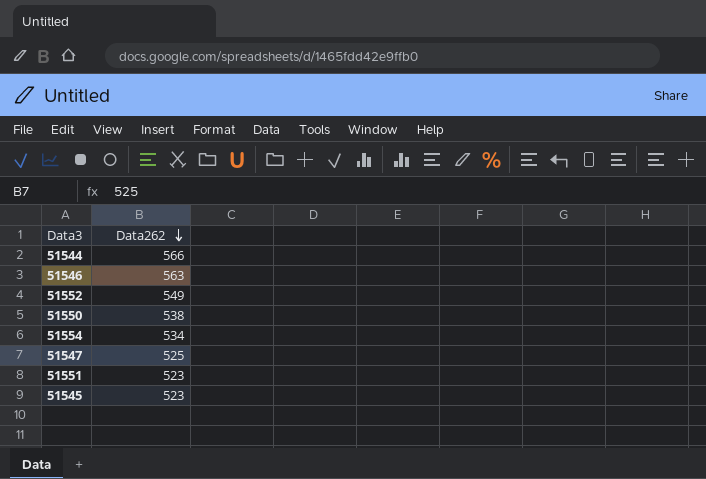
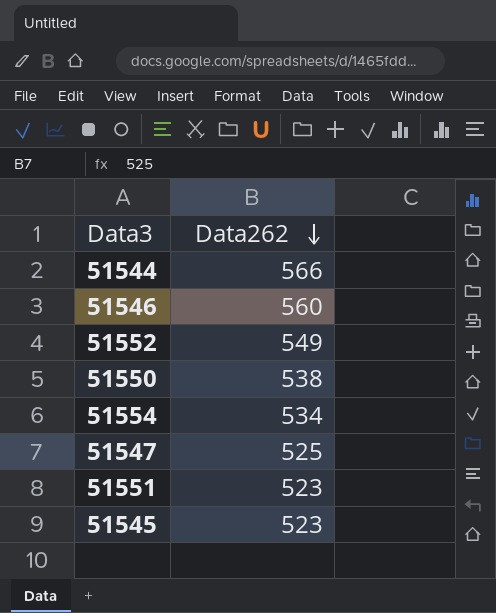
51546 | Data262: 563 -> 560

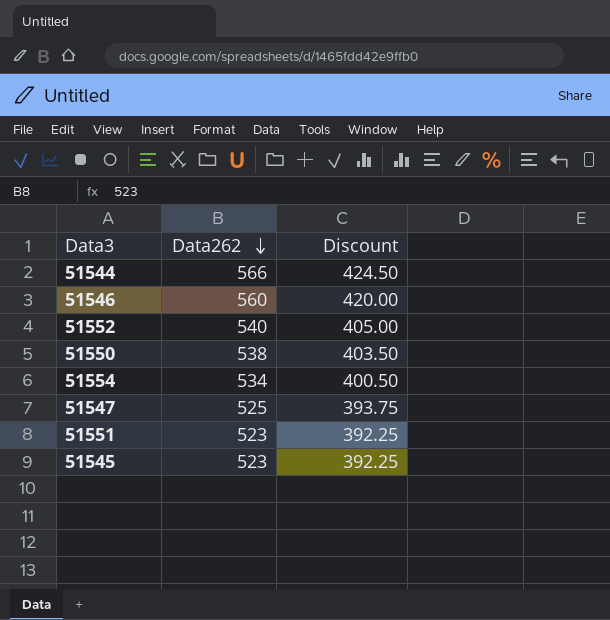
column Discount | formula: none -> [Data262] * 0.75
51552 | Data262: 549 -> 540

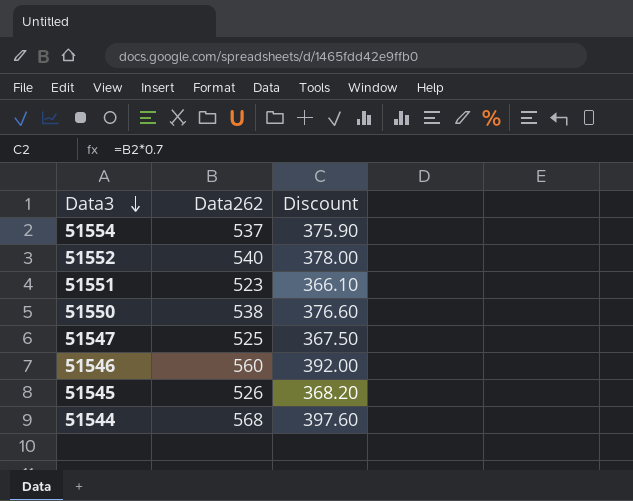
row order: Data262 descending -> Data3 descending
column Discount | formula: [Data262] * 0.75 -> [Data262] * 0.7
51554 | Data262: 534 -> 537
51545 | Data262: 523 -> 526
51544 | Data262: 566 -> 568

